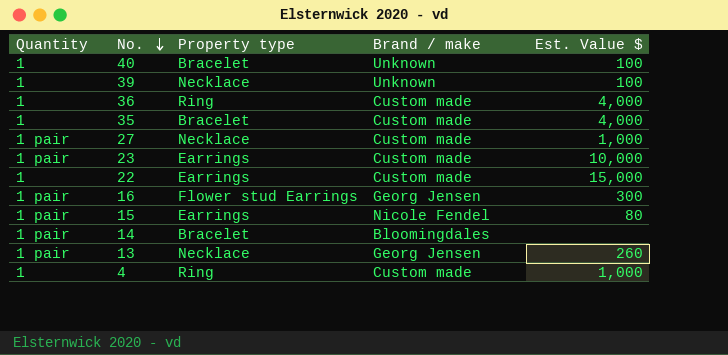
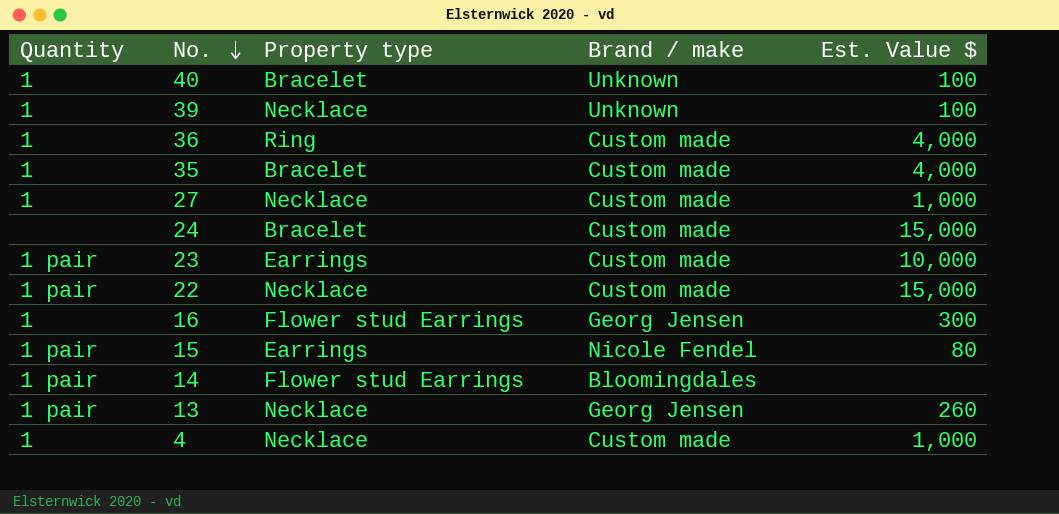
27 | Quantity: 1 pair -> 1
row 24: none -> none | Bracelet | Custom made | 15,000
22 | Quantity: 1 -> 1 pair
22 | Property type: Earrings -> Necklace
16 | Quantity: 1 pair -> 1
14 | Property type: Bracelet -> Flower stud Earrings
4 | Property type: Ring -> Necklace

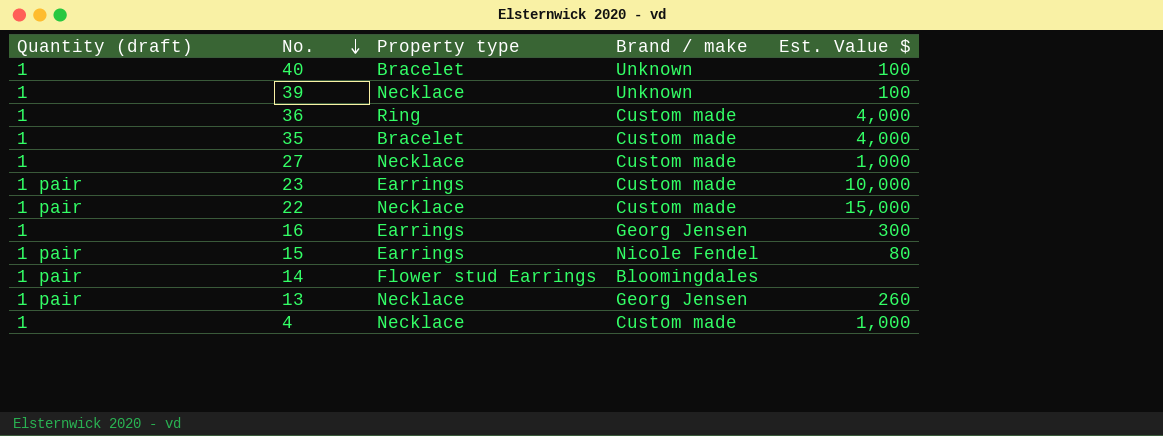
column name: Quantity -> Quantity (draft)
row 24: none | Bracelet | Custom made | 15,000 -> none
16 | Property type: Flower stud Earrings -> Earrings

